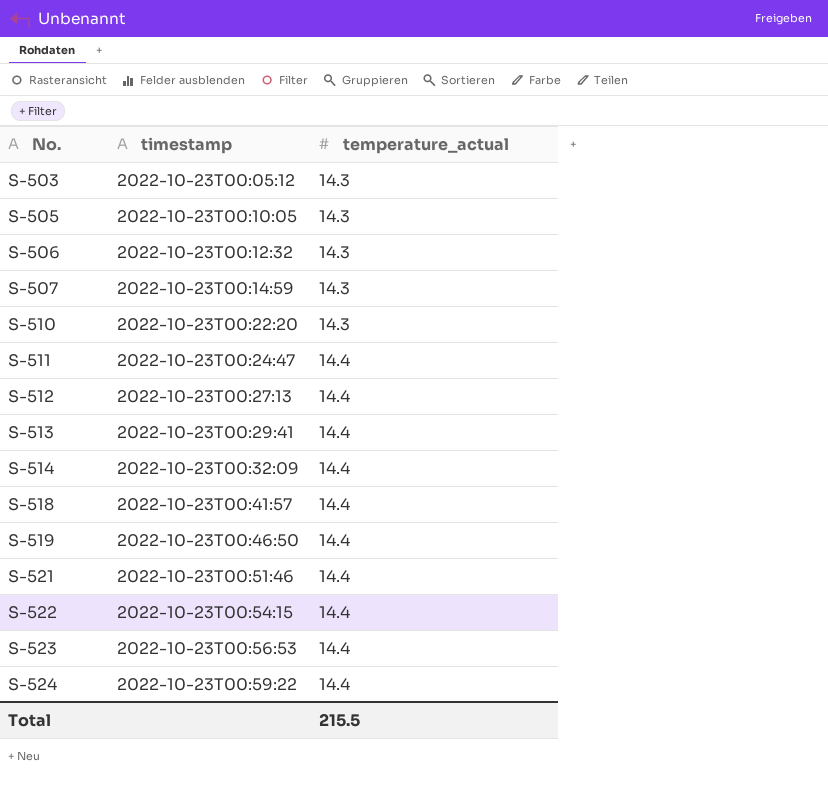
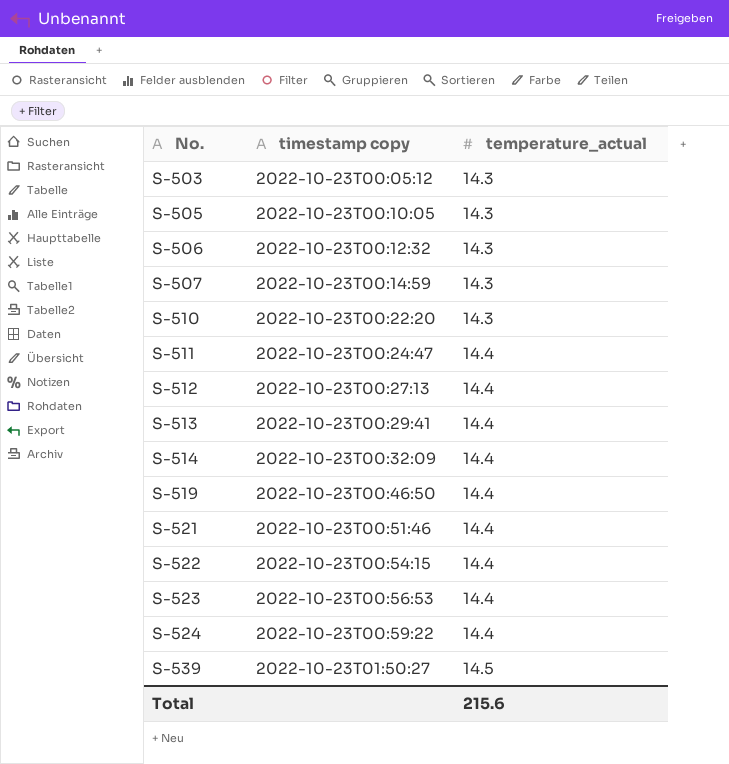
column name: timestamp -> timestamp copy
row S-518: 2022-10-23T00:41:57 | 14.4 -> none
row S-539: none -> 2022-10-23T01:50:27 | 14.5
Total | temperature_actual: 215.5 -> 215.6

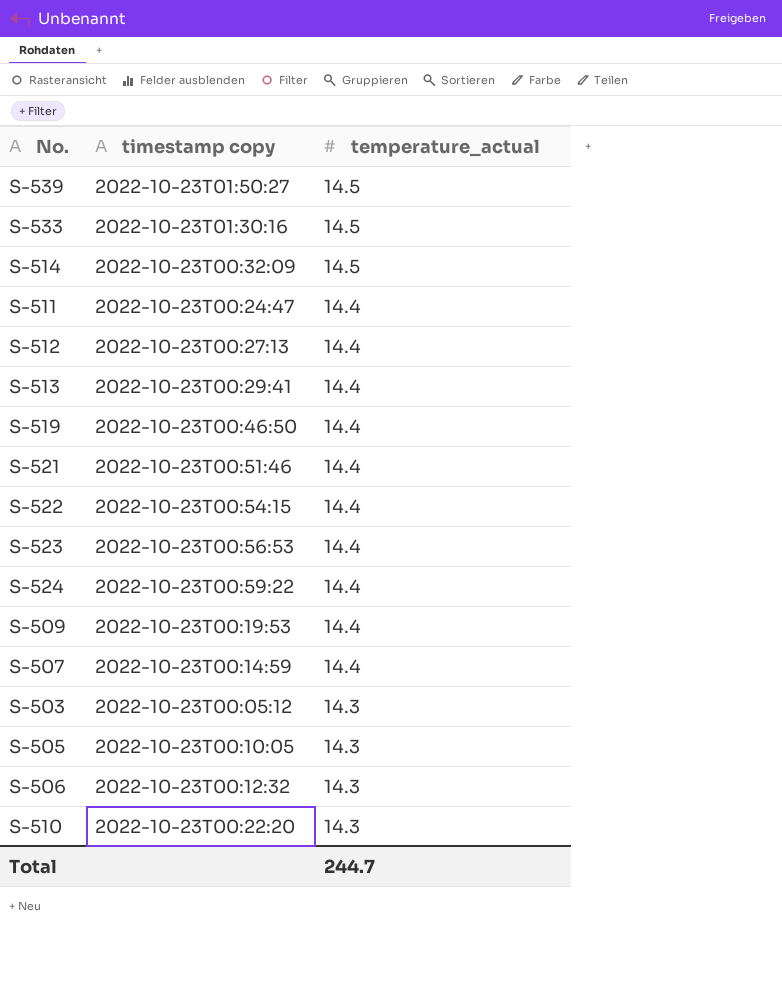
row order: No. ascending -> temperature_actual descending
row S-533: none -> 2022-10-23T01:30:16 | 14.5
S-514 | temperature_actual: 14.4 -> 14.5
row S-509: none -> 2022-10-23T00:19:53 | 14.4
S-507 | temperature_actual: 14.3 -> 14.4
Total | temperature_actual: 215.6 -> 244.7

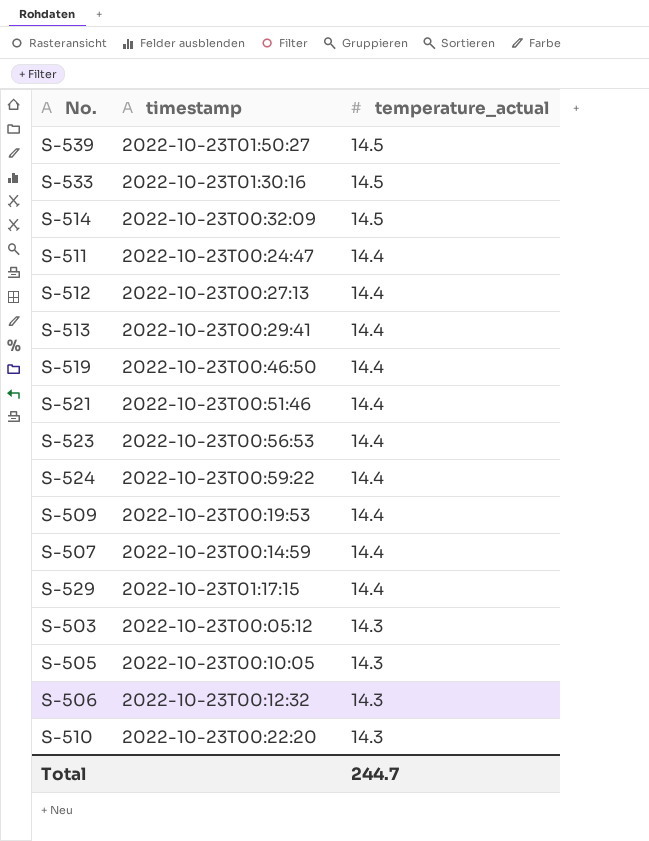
column name: timestamp copy -> timestamp
row S-522: 2022-10-23T00:54:15 | 14.4 -> none
row S-529: none -> 2022-10-23T01:17:15 | 14.4

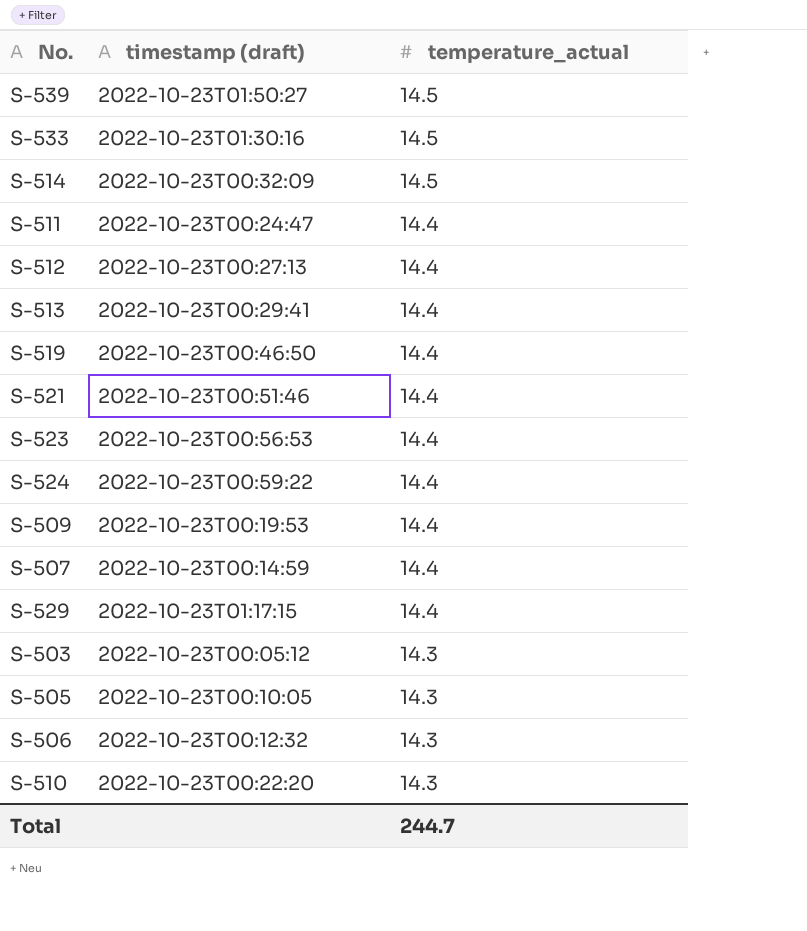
column name: timestamp -> timestamp (draft)

